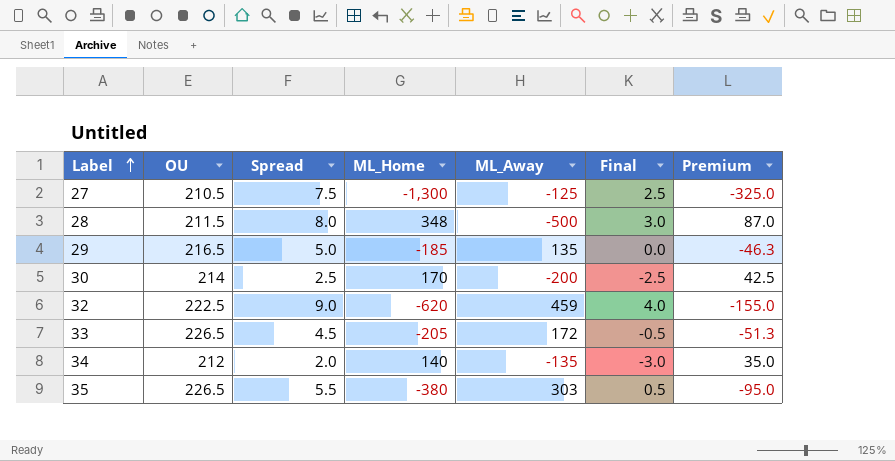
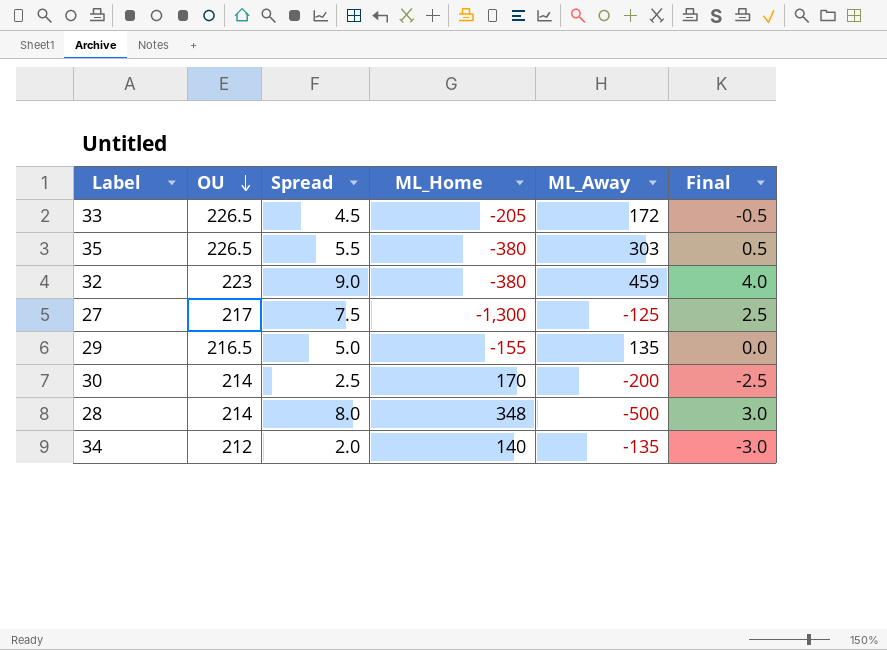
row order: Label ascending -> OU descending
column Premium | formula: [ML_Home] * 0.25 -> none
32 | OU: 222.5 -> 223
32 | ML_Home: -620 -> -380
27 | OU: 210.5 -> 217
29 | ML_Home: -185 -> -155
28 | OU: 211.5 -> 214

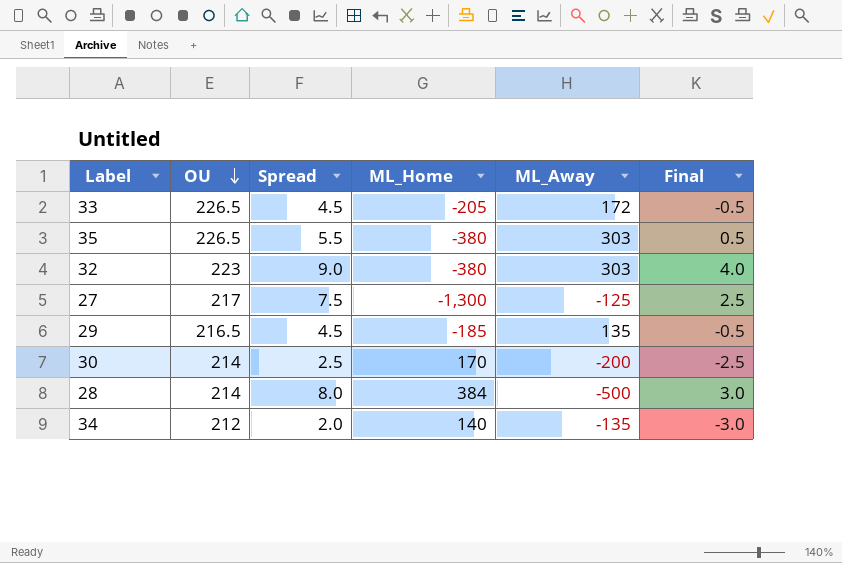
32 | ML_Away: 459 -> 303
29 | Spread: 5.0 -> 4.5
29 | ML_Home: -155 -> -185
29 | Final: 0.0 -> -0.5
28 | ML_Home: 348 -> 384

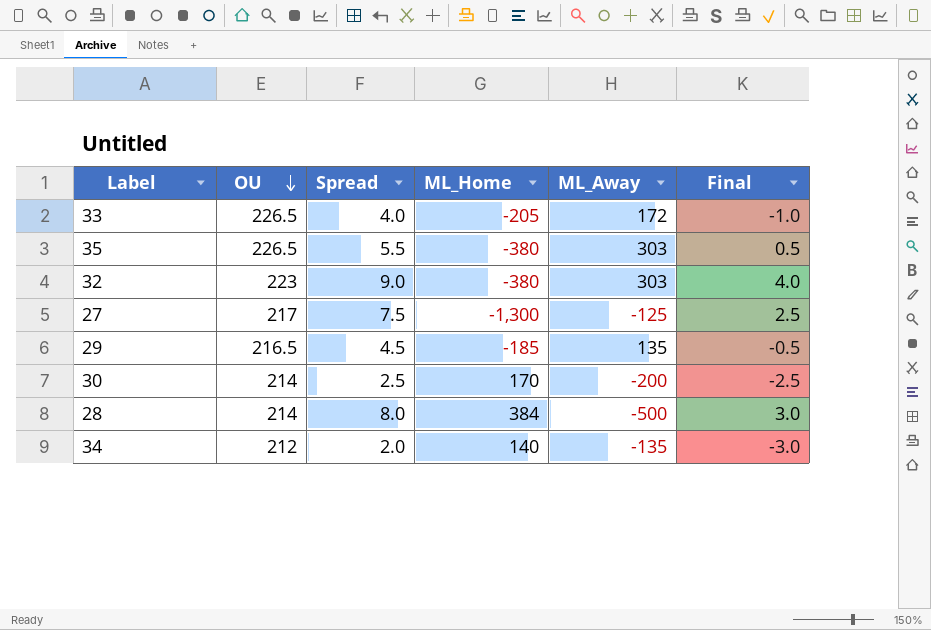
33 | Spread: 4.5 -> 4.0
33 | Final: -0.5 -> -1.0

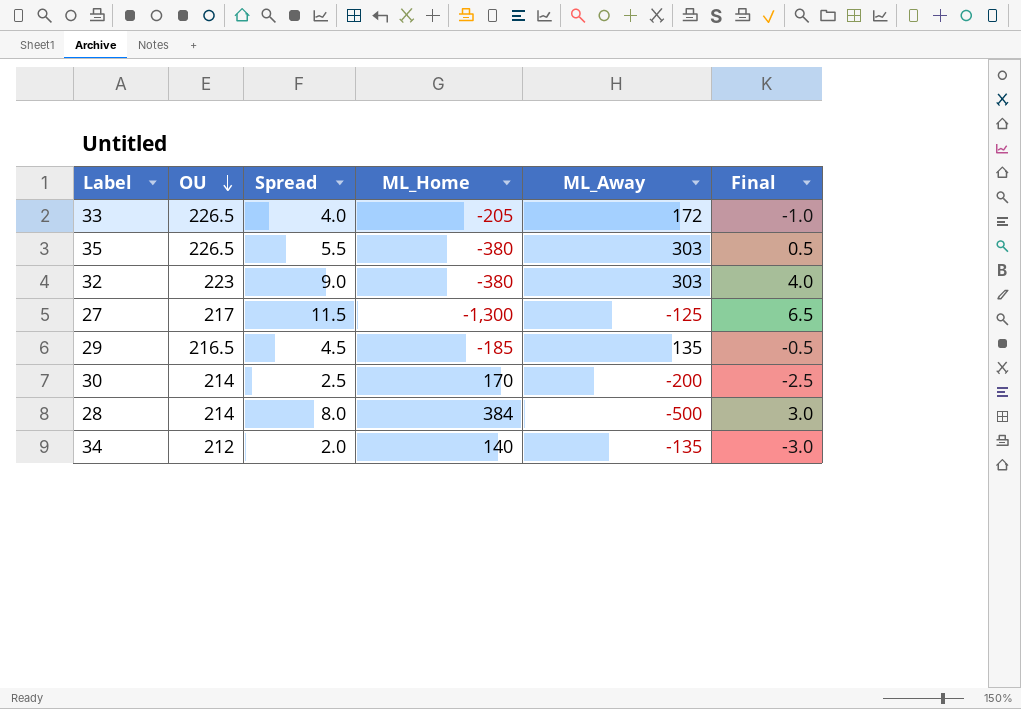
27 | Spread: 7.5 -> 11.5
27 | Final: 2.5 -> 6.5

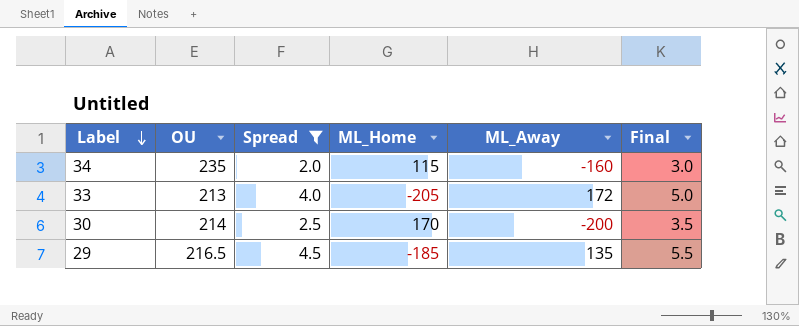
filter: none -> Spread <= 4.5
row order: OU descending -> Label descending
column Final | formula: [Spread] - 5 -> [Spread] + 1
34 | OU: 212 -> 235
34 | ML_Home: 140 -> 115
34 | ML_Away: -135 -> -160
33 | OU: 226.5 -> 213

